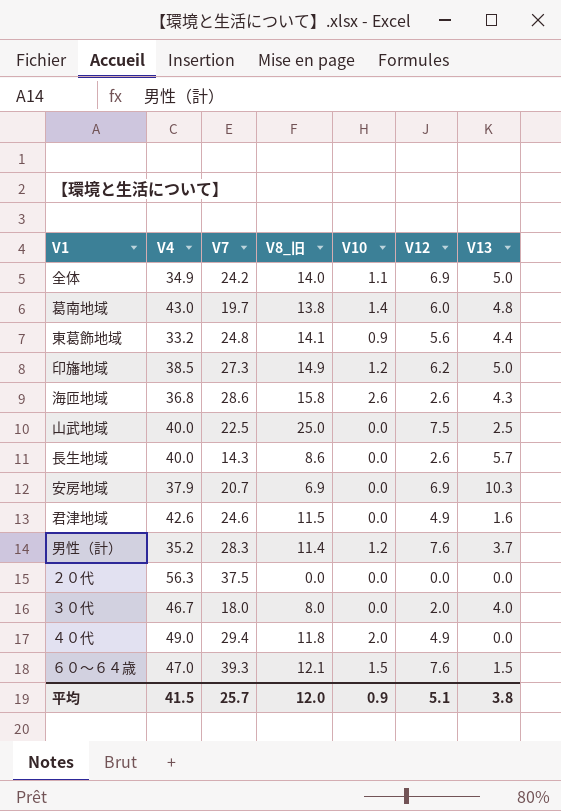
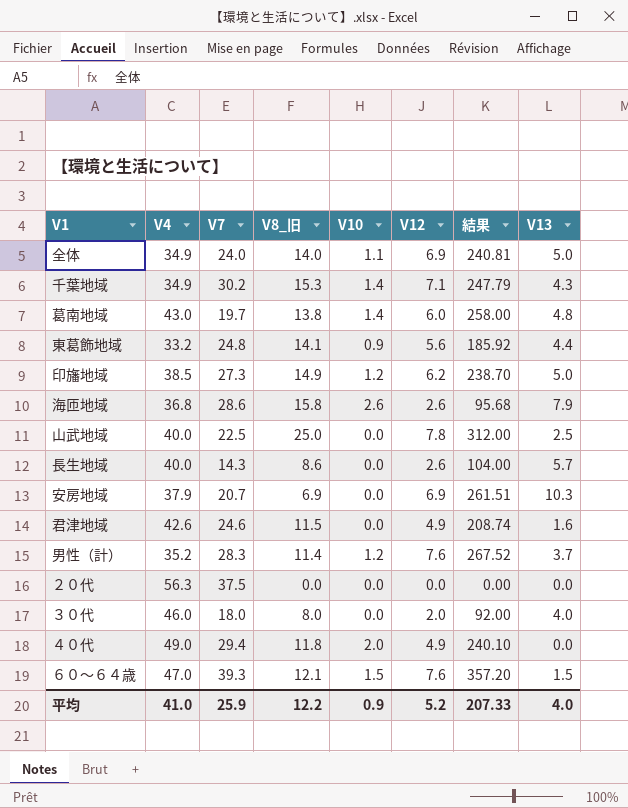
column 結果 | formula: none -> [V4] * [V12]
全体 | V7: 24.2 -> 24.0
row 千葉地域: none -> 34.9 | 30.2 | 15.3 | 1.4 | 7.1 | 247.79 | 4.3
海匝地域 | V13: 4.3 -> 7.9
山武地域 | V12: 7.5 -> 7.8
３０代 | V4: 46.7 -> 46.0
平均 | V4: 41.5 -> 41.0
平均 | V7: 25.7 -> 25.9
平均 | V8_旧: 12.0 -> 12.2
平均 | V12: 5.1 -> 5.2
平均 | V13: 3.8 -> 4.0

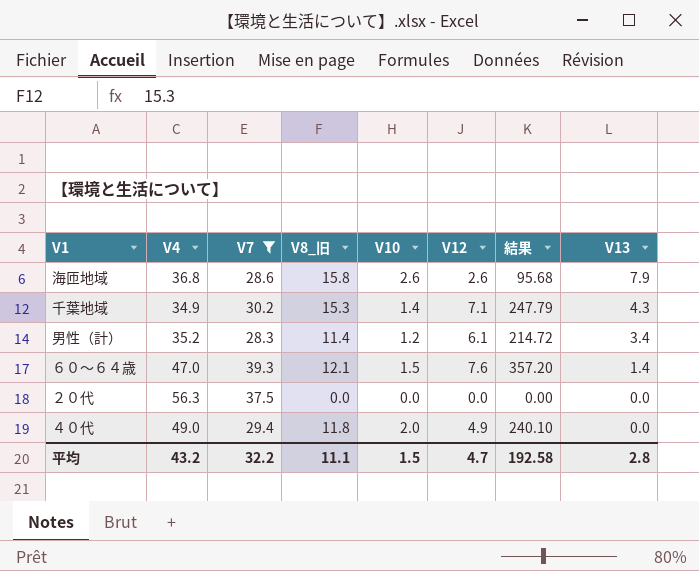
filter: none -> V7 >= 28.3
row order: none -> V13 descending
男性（計） | V12: 7.6 -> 6.1
男性（計） | 結果: 267.52 -> 214.72
男性（計） | V13: 3.7 -> 3.4
６０～６４歳 | V13: 1.5 -> 1.4
平均 | V4: 41.0 -> 43.2
平均 | V7: 25.9 -> 32.2
平均 | V8_旧: 12.2 -> 11.1
平均 | V10: 0.9 -> 1.5
平均 | V12: 5.2 -> 4.7
平均 | 結果: 207.33 -> 192.58
平均 | V13: 4.0 -> 2.8

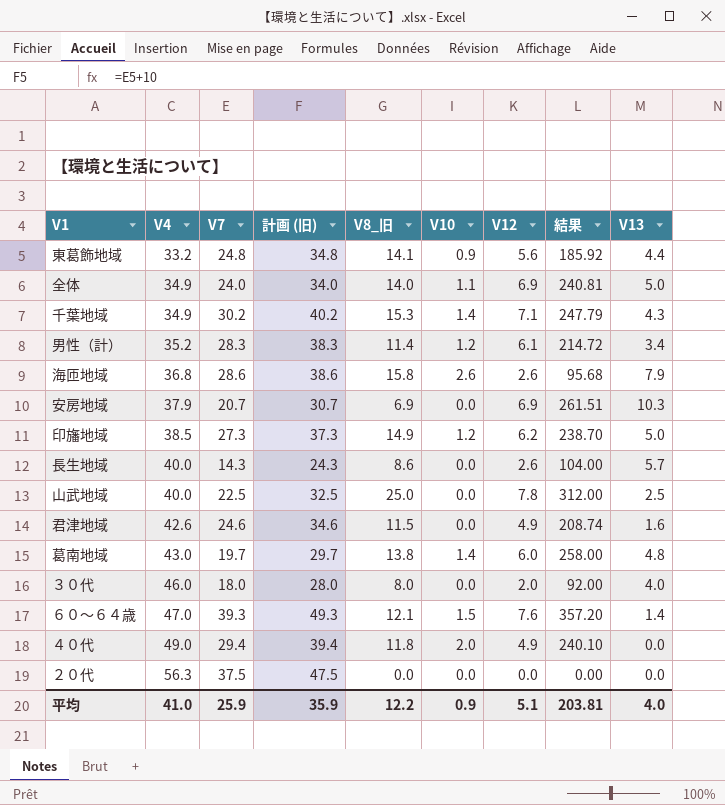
filter: V7 >= 28.3 -> none
row order: V13 descending -> V4 ascending
column 計画 (旧) | formula: none -> [V7] + 10
平均 | V4: 43.2 -> 41.0
平均 | V7: 32.2 -> 25.9
平均 | V8_旧: 11.1 -> 12.2
平均 | V10: 1.5 -> 0.9
平均 | V12: 4.7 -> 5.1
平均 | 結果: 192.58 -> 203.81
平均 | V13: 2.8 -> 4.0

